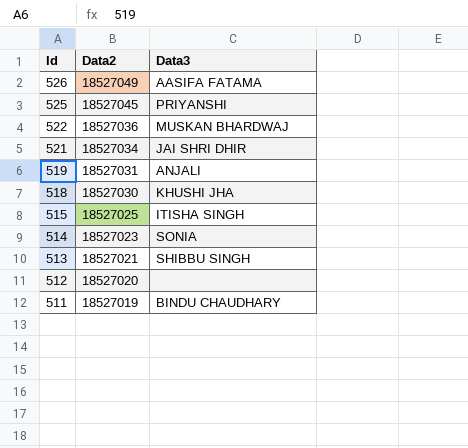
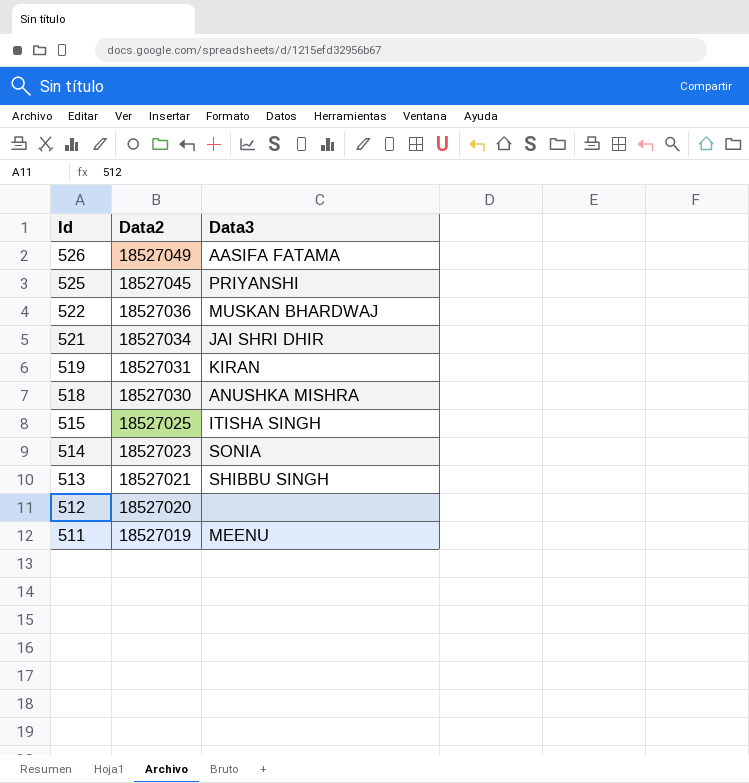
519 | Data3: ANJALI -> KIRAN
518 | Data3: KHUSHI JHA -> ANUSHKA MISHRA
511 | Data3: BINDU CHAUDHARY -> MEENU

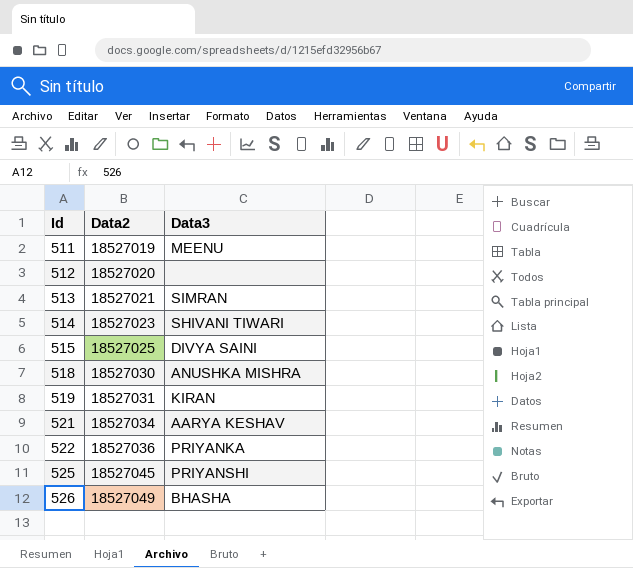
row order: Id descending -> Id ascending
513 | Data3: SHIBBU SINGH -> SIMRAN
514 | Data3: SONIA -> SHIVANI TIWARI
515 | Data3: ITISHA SINGH -> DIVYA SAINI
521 | Data3: JAI SHRI DHIR -> AARYA KESHAV
522 | Data3: MUSKAN BHARDWAJ -> PRIYANKA
526 | Data3: AASIFA FATAMA -> BHASHA

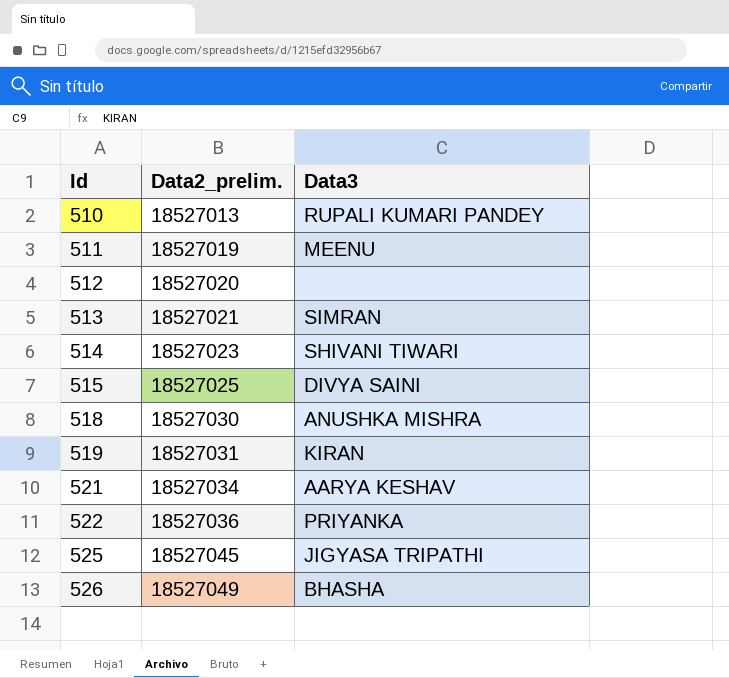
column name: Data2 -> Data2_prelim.
row 510: none -> 18527013 | RUPALI KUMARI PANDEY
525 | Data3: PRIYANSHI -> JIGYASA TRIPATHI

